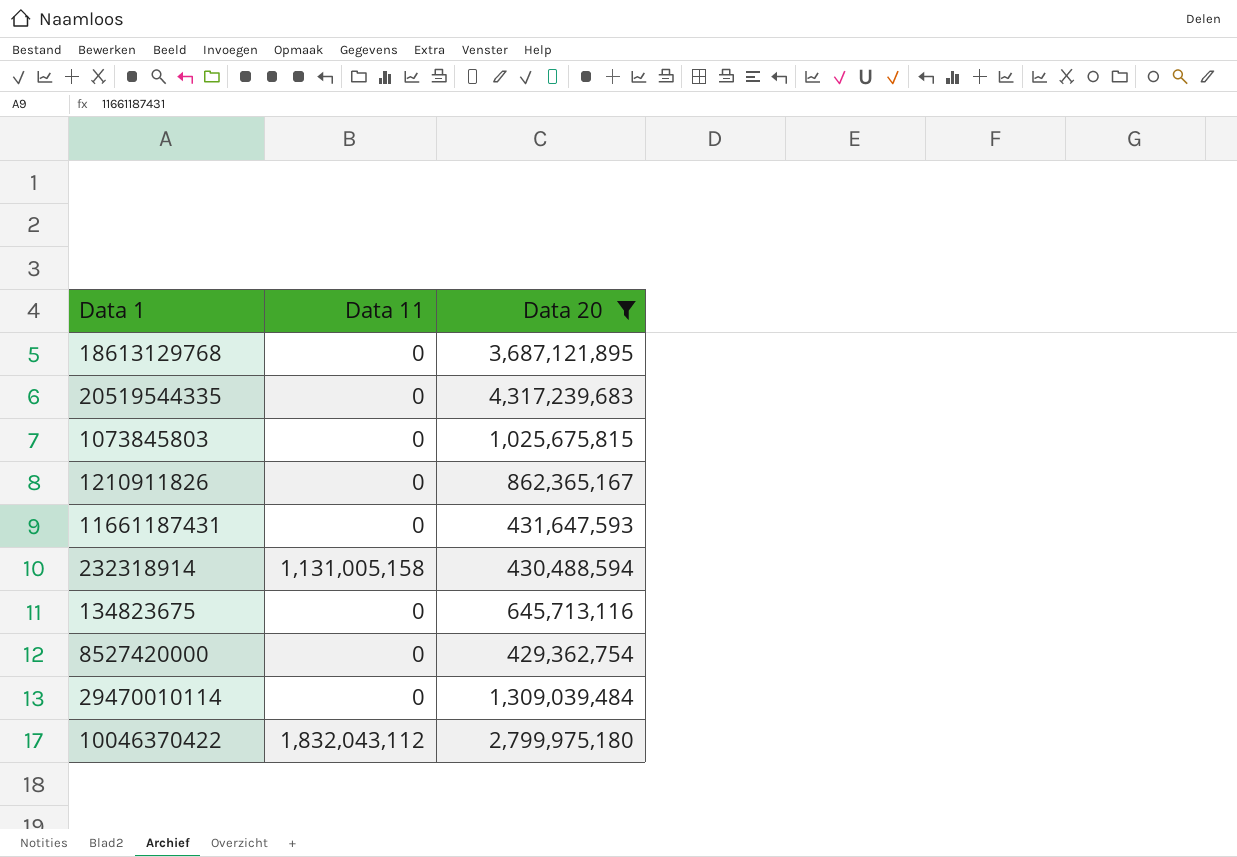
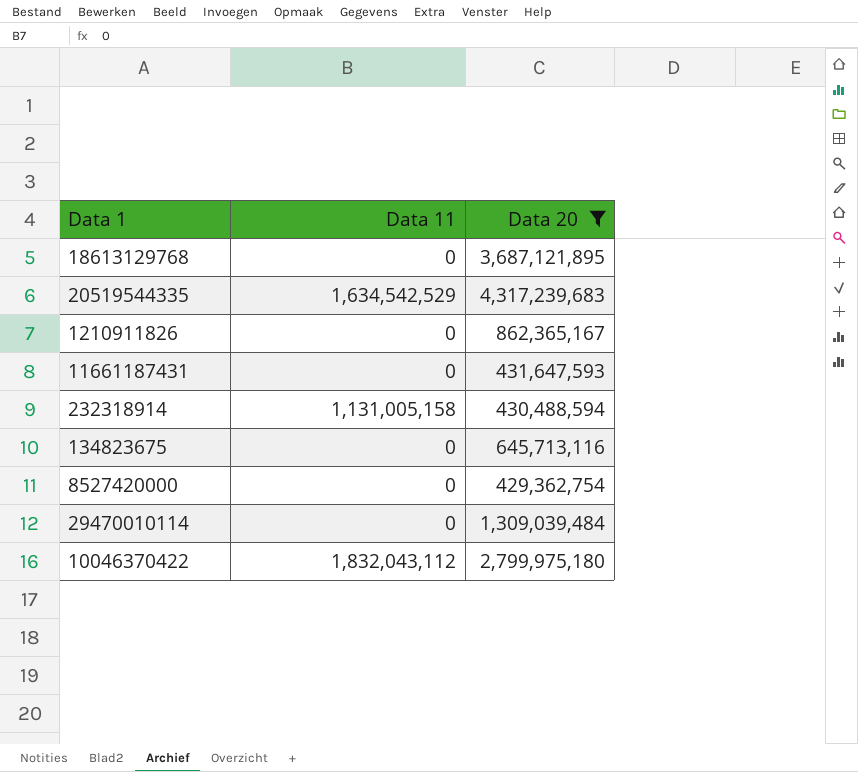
row 1073845803: 0 | 1,025,675,815 -> none
20519544335 | Data 11: 0 -> 1,634,542,529

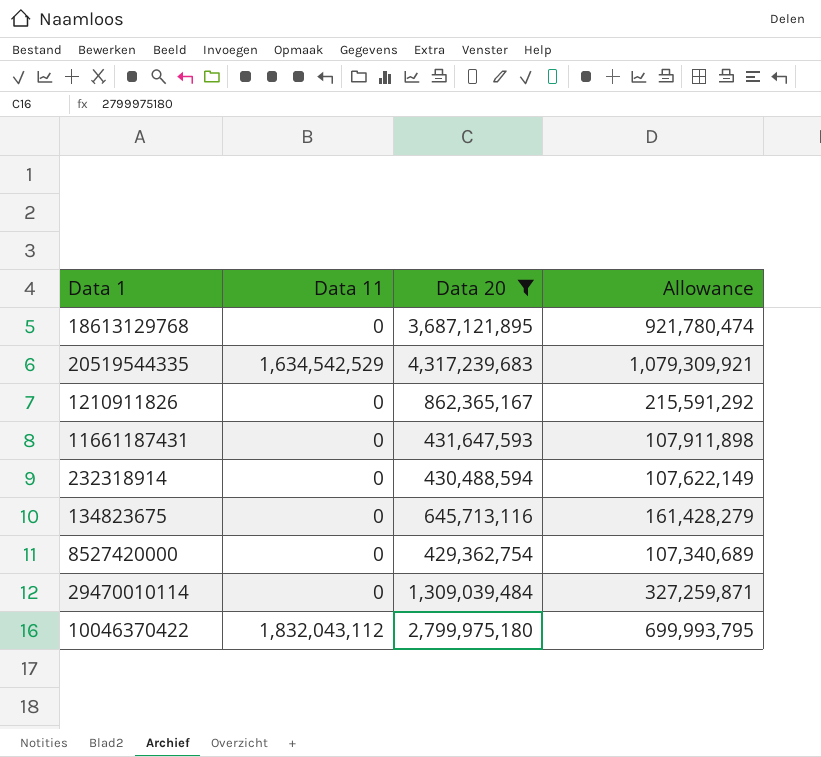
column Allowance | formula: none -> [Data 20] * 0.25
232318914 | Data 11: 1,131,005,158 -> 0

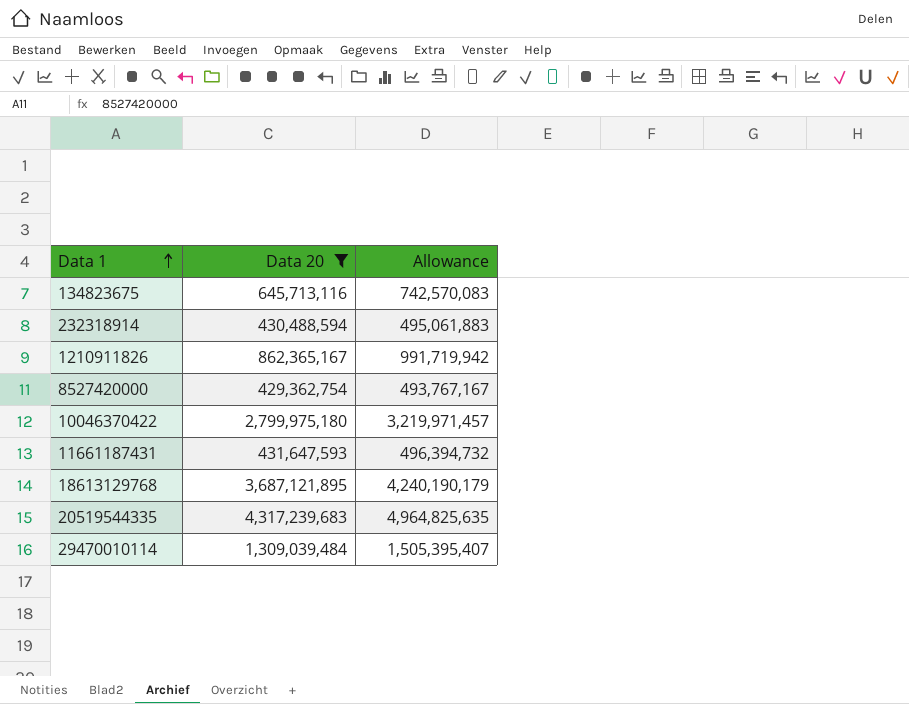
row order: none -> Data 1 ascending
column Data 11 | position: 2 -> none
column Allowance | formula: [Data 20] * 0.25 -> [Data 20] * 1.15

